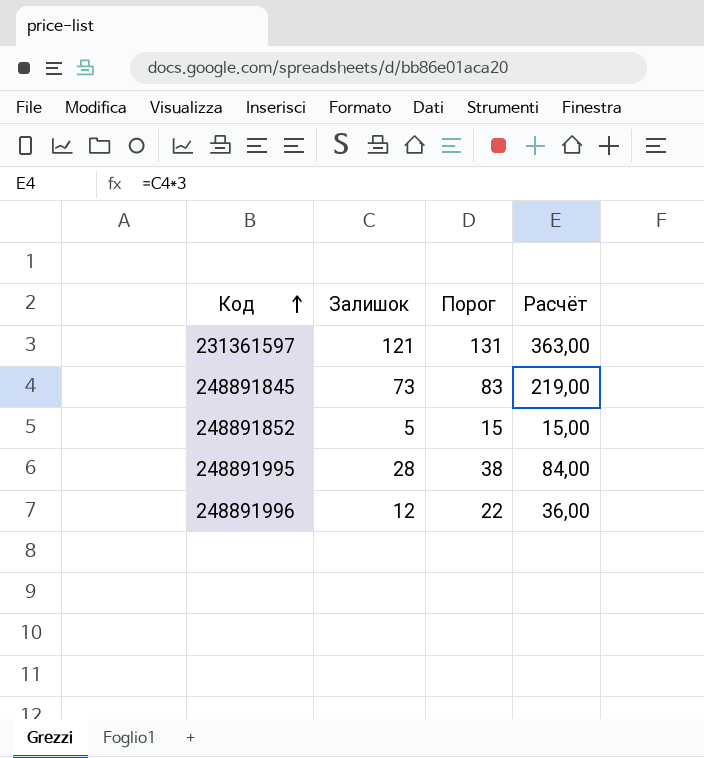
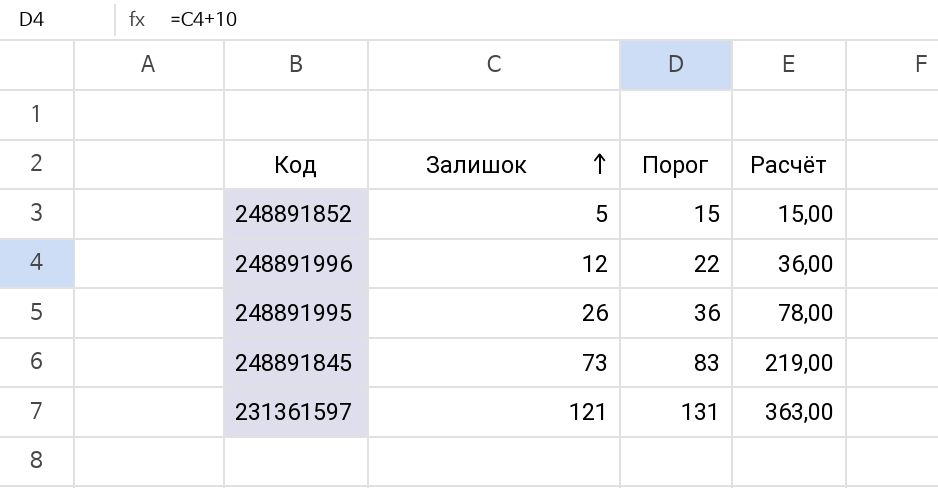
row order: Код ascending -> Залишок ascending
248891995 | Залишок: 28 -> 26
248891995 | Порог: 38 -> 36
248891995 | Расчёт: 84,00 -> 78,00

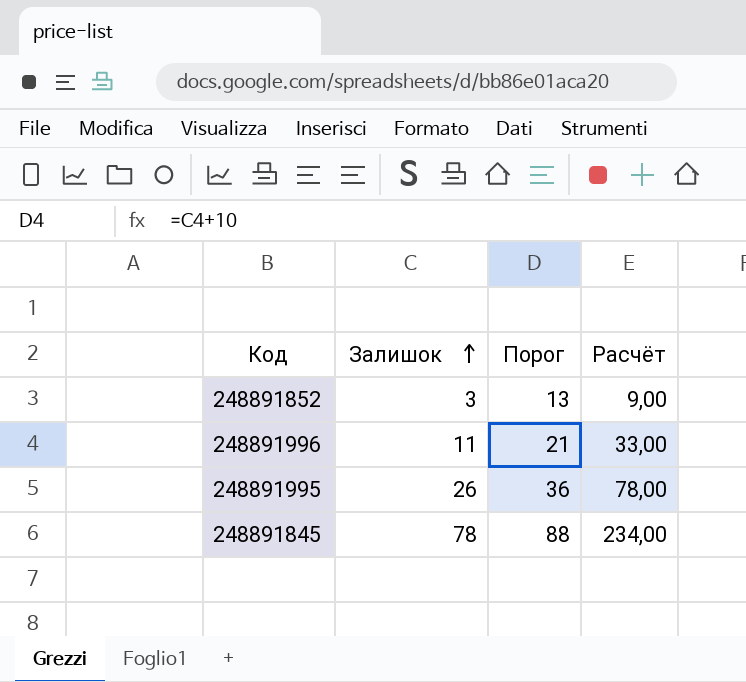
row 231361597: 121 | 131 | 363,00 -> none
248891852 | Залишок: 5 -> 3
248891852 | Порог: 15 -> 13
248891852 | Расчёт: 15,00 -> 9,00
248891996 | Залишок: 12 -> 11
248891996 | Порог: 22 -> 21
248891996 | Расчёт: 36,00 -> 33,00
248891845 | Залишок: 73 -> 78
248891845 | Порог: 83 -> 88
248891845 | Расчёт: 219,00 -> 234,00

